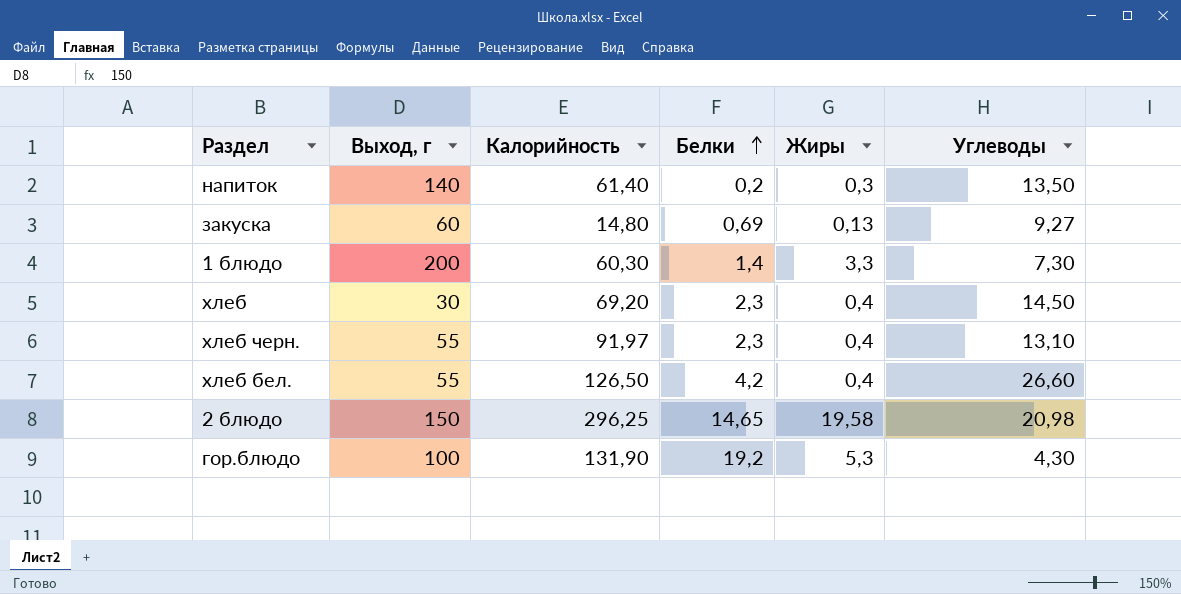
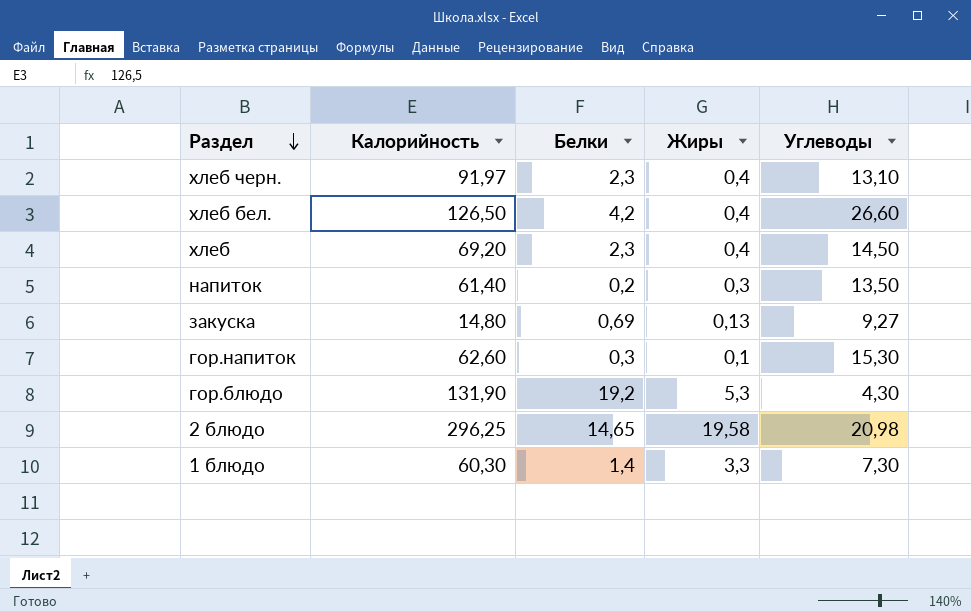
row order: Белки ascending -> Раздел descending
column Выход, г | position: 2 -> none
row гор.напиток: none -> 62,60 | 0,3 | 0,1 | 15,30

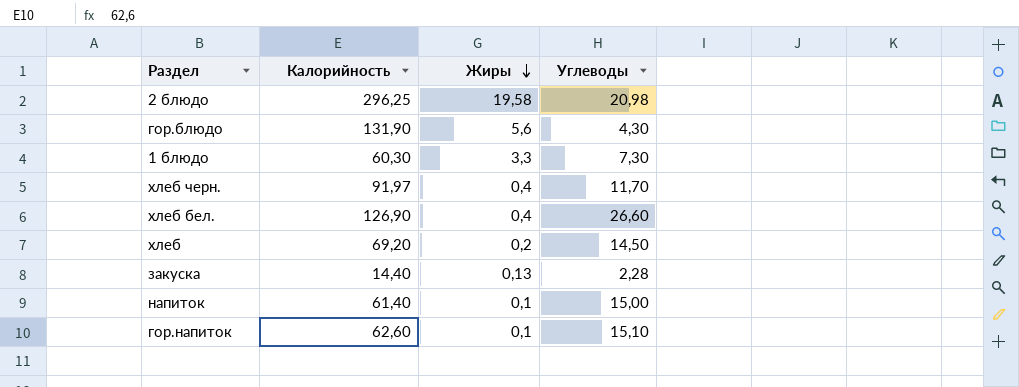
row order: Раздел descending -> Жиры descending
column Белки | position: 3 -> none
гор.блюдо | Жиры: 5,3 -> 5,6
хлеб черн. | Углеводы: 13,10 -> 11,70
хлеб бел. | Калорийность: 126,50 -> 126,90
хлеб | Жиры: 0,4 -> 0,2
закуска | Калорийность: 14,80 -> 14,40
закуска | Углеводы: 9,27 -> 2,28
напиток | Жиры: 0,3 -> 0,1
напиток | Углеводы: 13,50 -> 15,00
гор.напиток | Углеводы: 15,30 -> 15,10

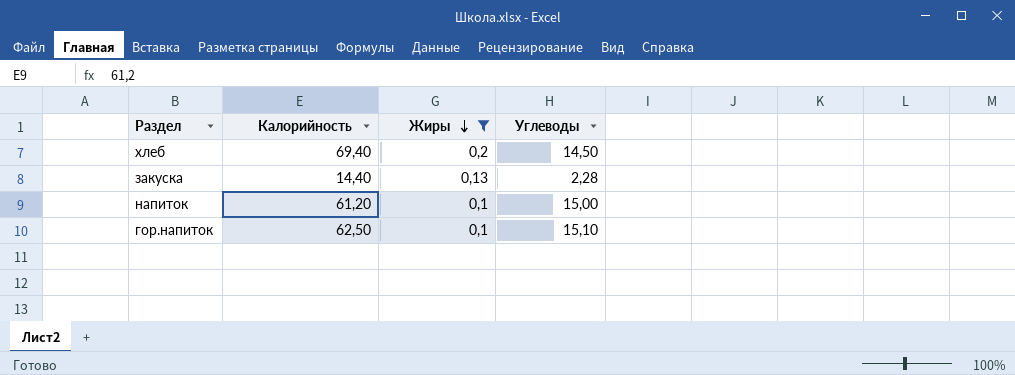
filter: none -> Жиры <= 0,2
хлеб | Калорийность: 69,20 -> 69,40
напиток | Калорийность: 61,40 -> 61,20
гор.напиток | Калорийность: 62,60 -> 62,50

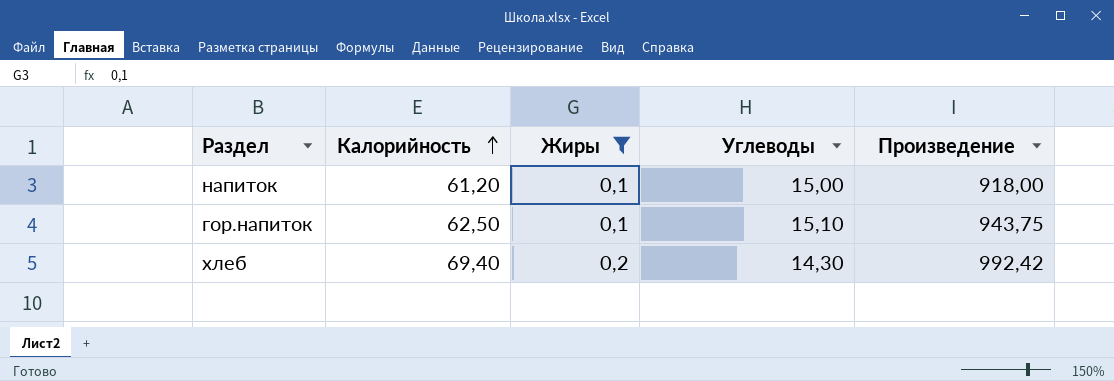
row order: Жиры descending -> Калорийность ascending
column Произведение | formula: none -> [Калорийность] * [Углеводы]
row закуска: 14,40 | 0,13 | 2,28 -> none
хлеб | Углеводы: 14,50 -> 14,30

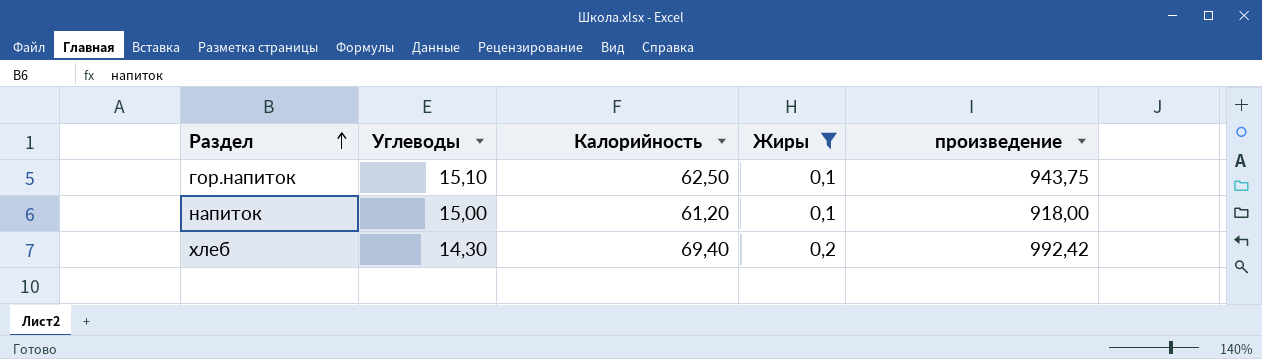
row order: Калорийность ascending -> Раздел ascending
column Углеводы | position: 4 -> 2
column name: Произведение -> произведение

